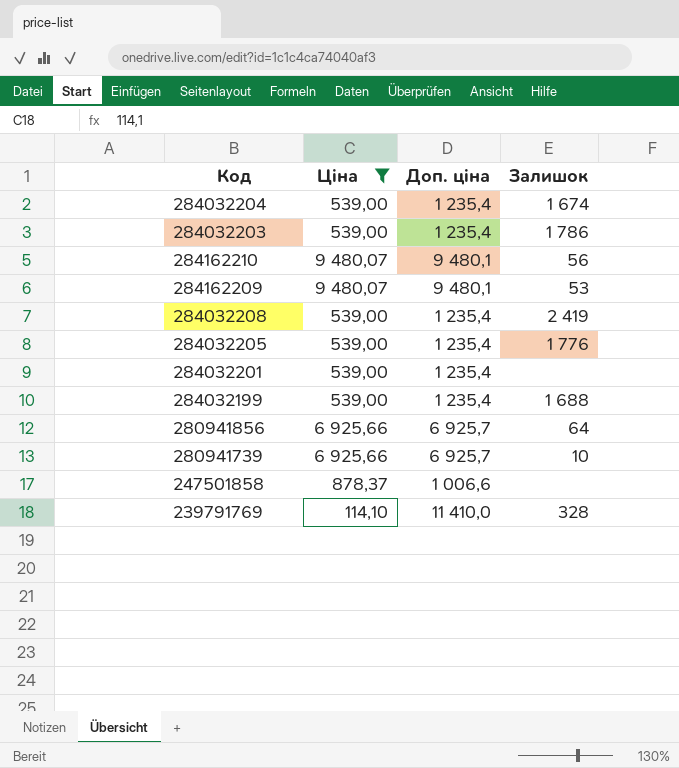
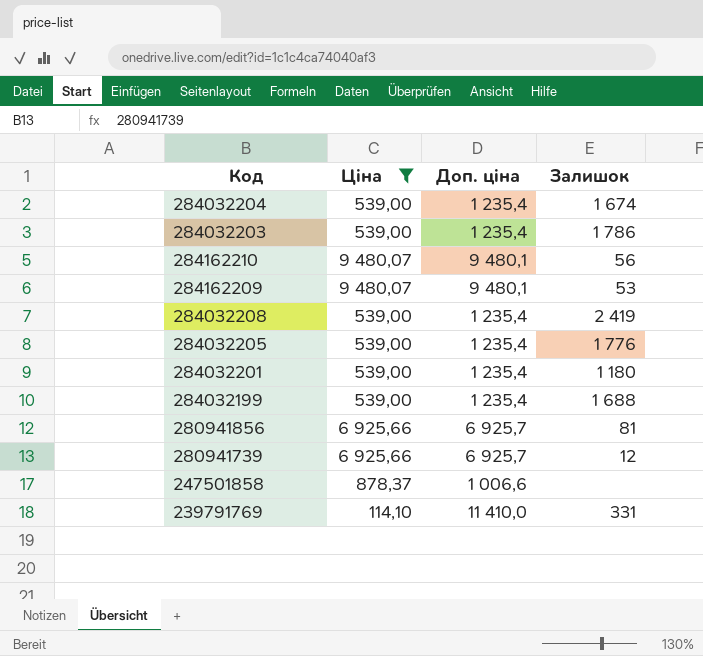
284032201 | Залишок: none -> 1 180
280941856 | Залишок: 64 -> 81
280941739 | Залишок: 10 -> 12
239791769 | Залишок: 328 -> 331

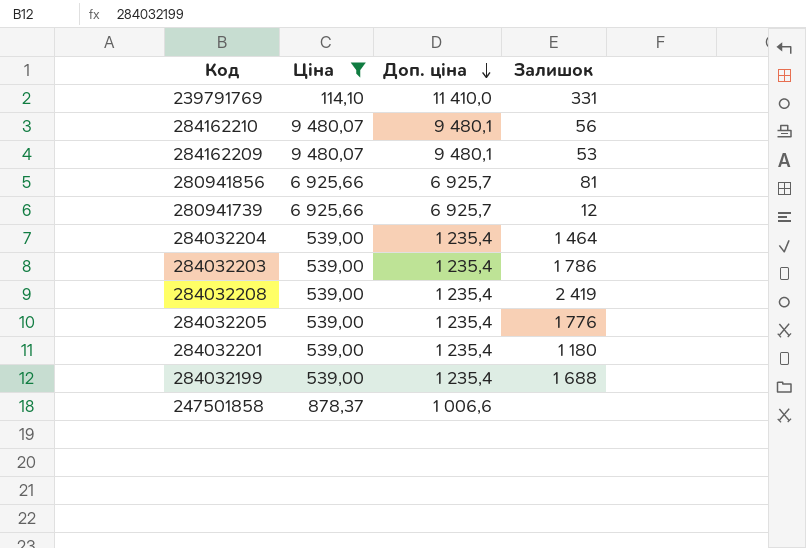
row order: none -> Доп. ціна descending
284032204 | Залишок: 1 674 -> 1 464

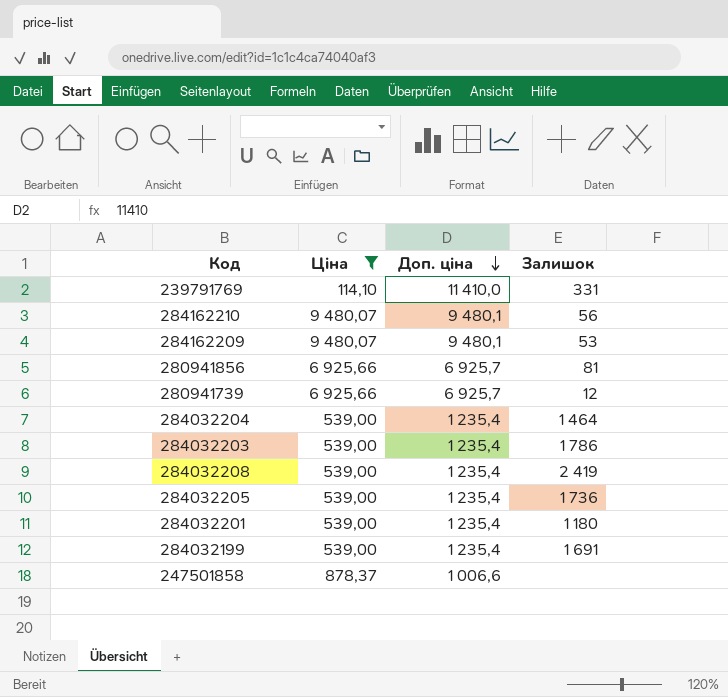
284032205 | Залишок: 1 776 -> 1 736
284032199 | Залишок: 1 688 -> 1 691

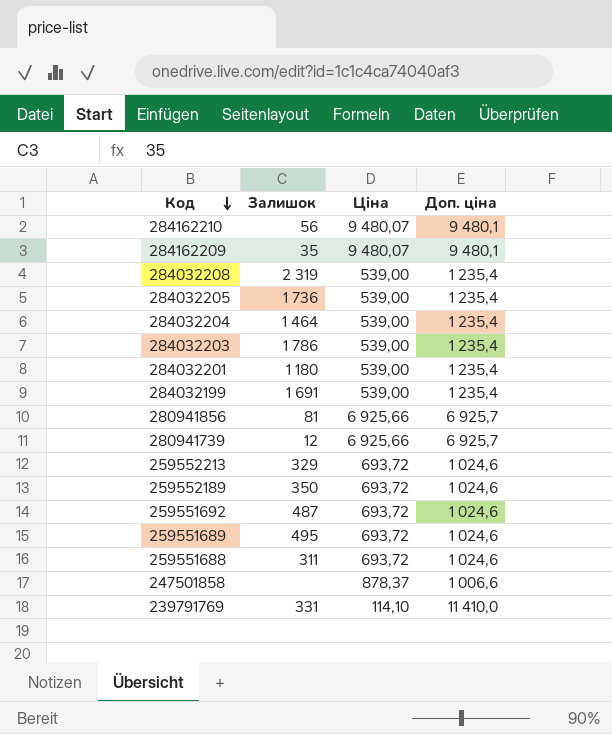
filter: Ціна != 693,72 -> none
row order: Доп. ціна descending -> Код descending
column Залишок | position: 4 -> 2
284162209 | Залишок: 53 -> 35
284032208 | Залишок: 2 419 -> 2 319

